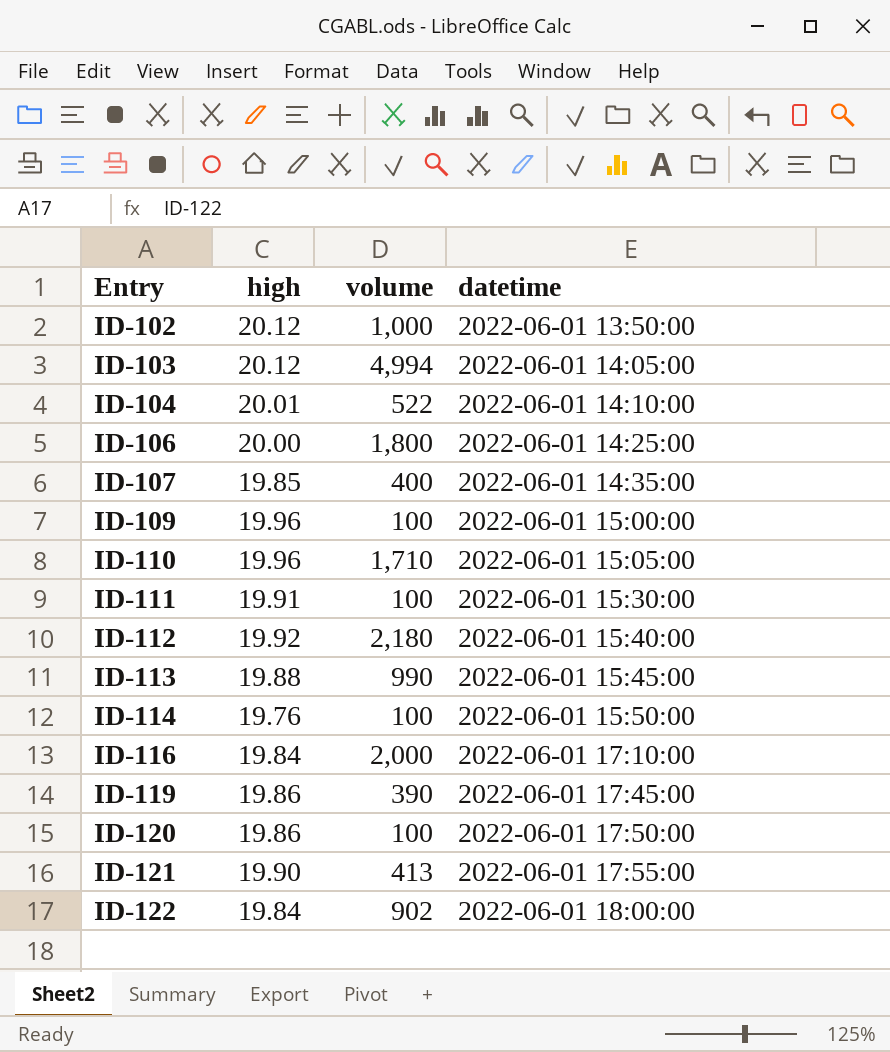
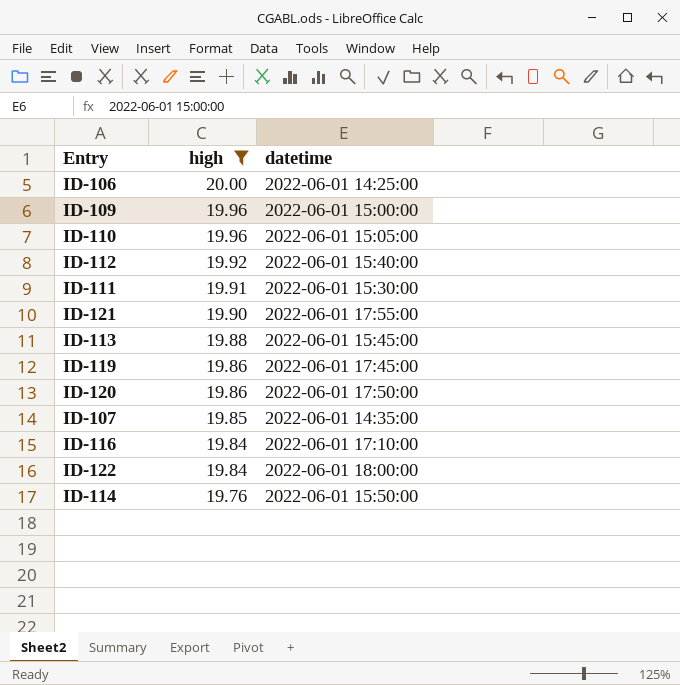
filter: none -> high <= 20.00
row order: Entry ascending -> high descending
column volume | position: 3 -> none

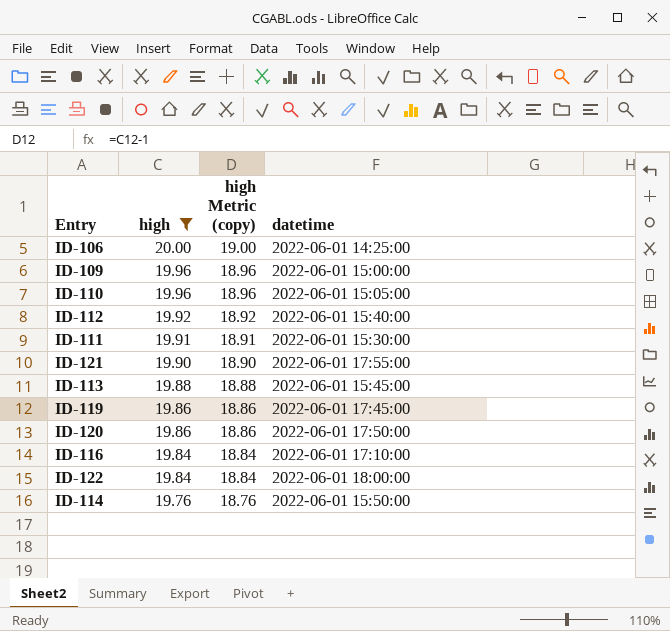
column high Metric (copy) | formula: none -> [high] - 1
row ID-107: 19.85 | 2022-06-01 14:35:00 -> none

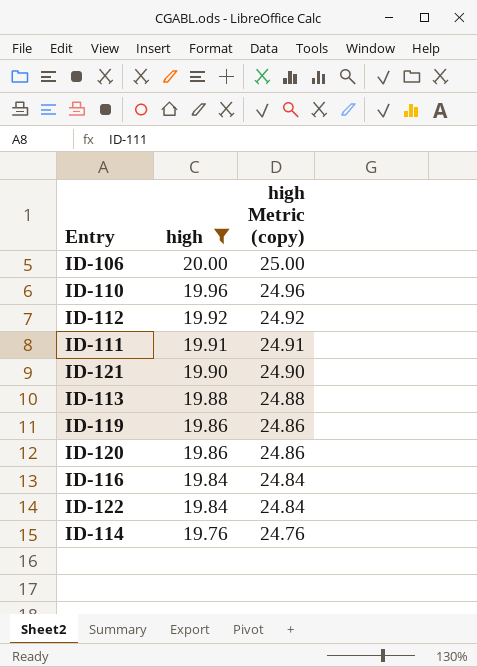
column datetime | position: 4 -> none
column high Metric (copy) | formula: [high] - 1 -> [high] + 5
row ID-109: 19.96 | 18.96 | 2022-06-01 15:00:00 -> none

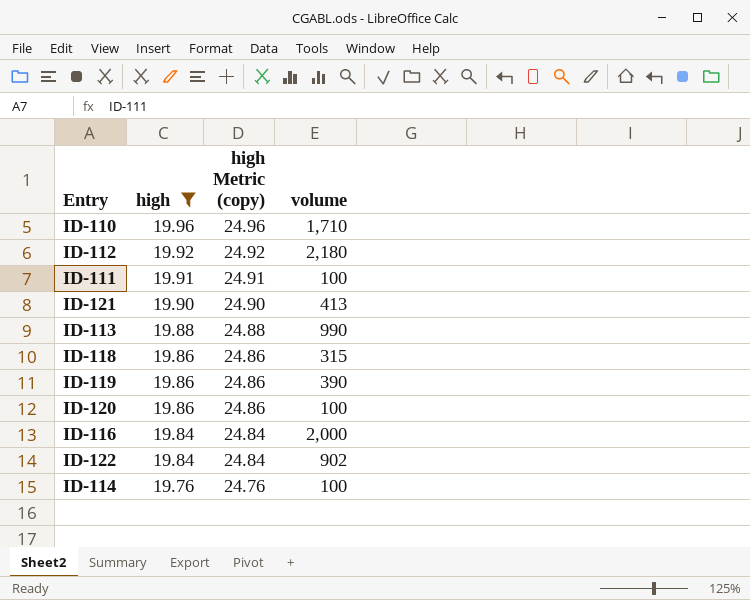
column volume | position: none -> 4
row ID-106: 20.00 | 25.00 -> none
row ID-118: none -> 19.86 | 24.86 | 315

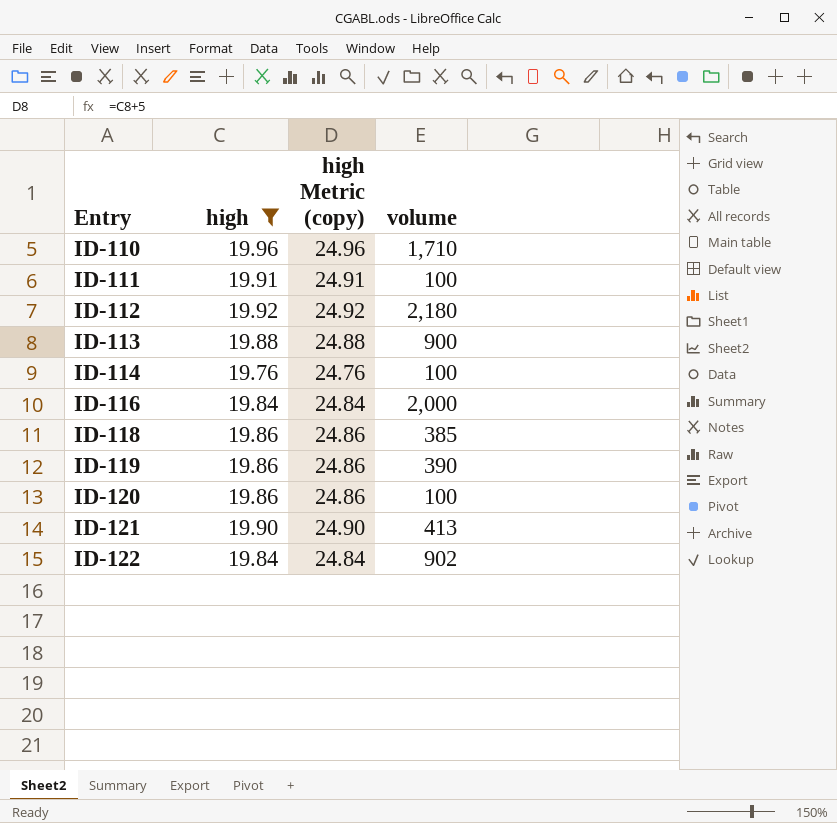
row order: high descending -> Entry ascending
ID-113 | volume: 990 -> 900
ID-118 | volume: 315 -> 385

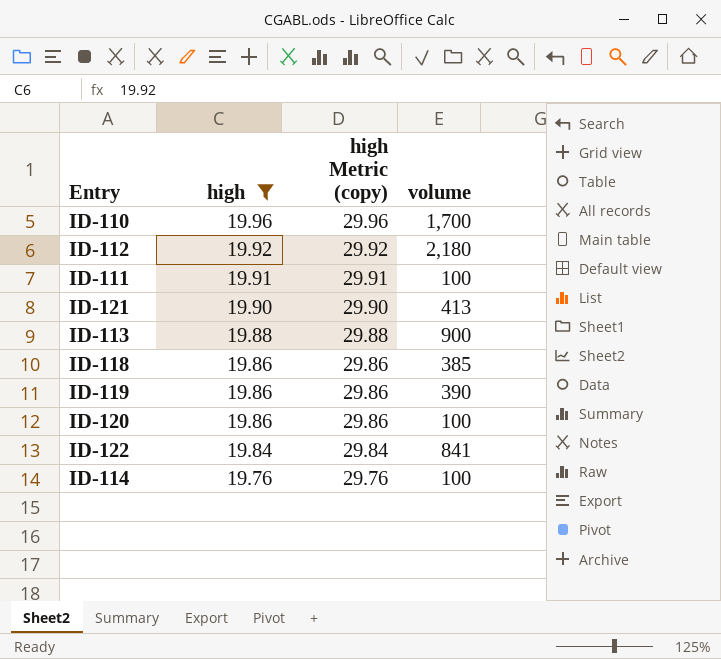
row order: Entry ascending -> high descending
column high Metric (copy) | formula: [high] + 5 -> [high] + 10
row ID-116: 19.84 | 24.84 | 2,000 -> none
ID-110 | volume: 1,710 -> 1,700
ID-122 | volume: 902 -> 841

